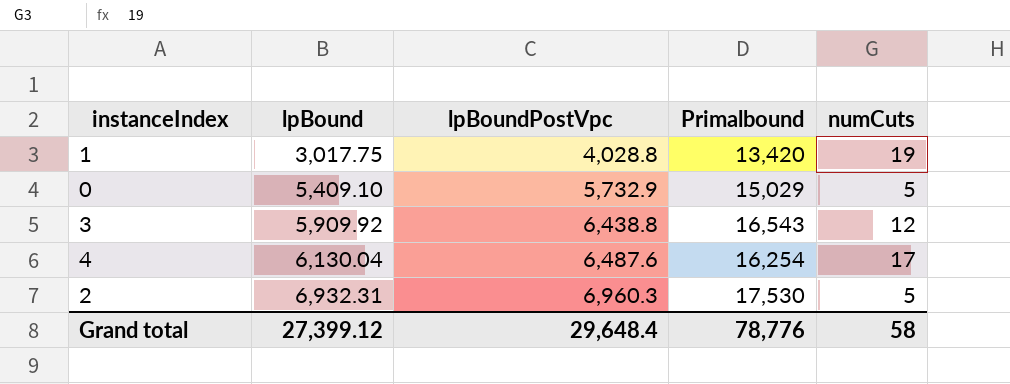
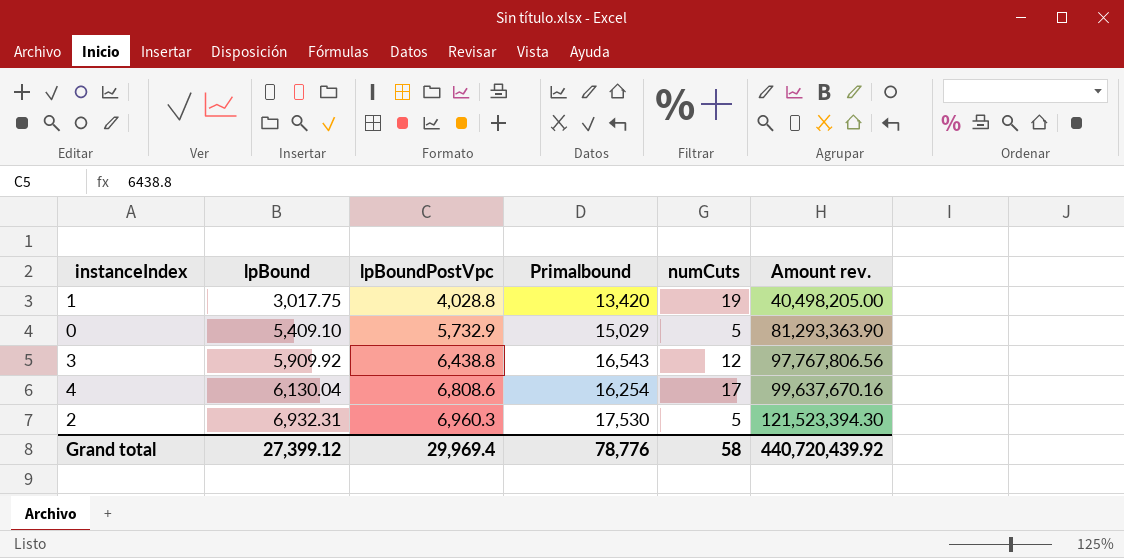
column Amount rev. | formula: none -> [lpBound] * [Primalbound]
4 | lpBoundPostVpc: 6,487.6 -> 6,808.6
Grand total | lpBoundPostVpc: 29,648.4 -> 29,969.4

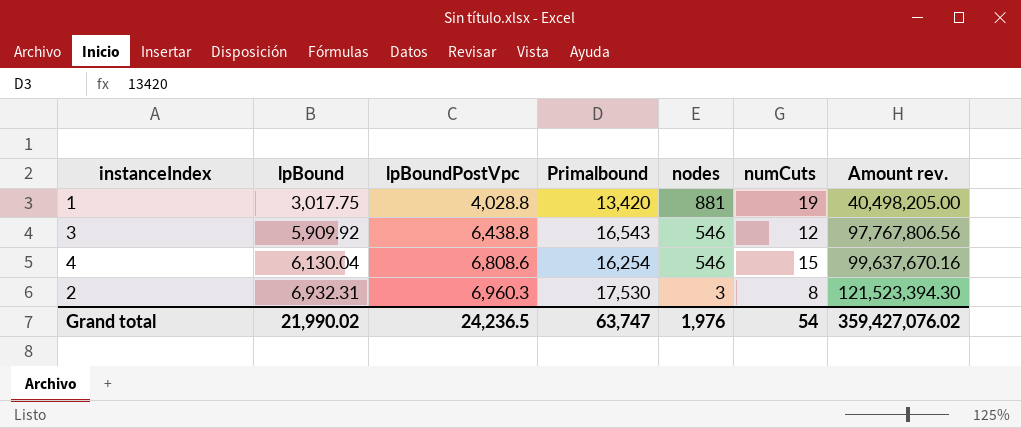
column nodes | position: none -> 5
row 0: 5,409.10 | 5,732.9 | 15,029 | 5 | 81,293,363.90 -> none
4 | numCuts: 17 -> 15
2 | numCuts: 5 -> 8
Grand total | lpBound: 27,399.12 -> 21,990.02
Grand total | lpBoundPostVpc: 29,969.4 -> 24,236.5
Grand total | Primalbound: 78,776 -> 63,747
Grand total | numCuts: 58 -> 54
Grand total | Amount rev.: 440,720,439.92 -> 359,427,076.02

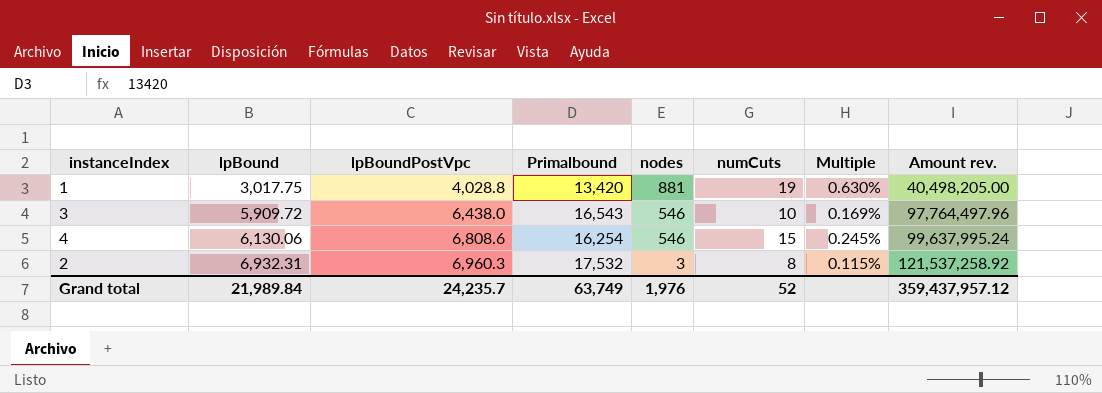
column Multiple | formula: none -> [numCuts] / [lpBound]
3 | lpBound: 5,909.92 -> 5,909.72
3 | lpBoundPostVpc: 6,438.8 -> 6,438.0
3 | numCuts: 12 -> 10
3 | Amount rev.: 97,767,806.56 -> 97,764,497.96
4 | lpBound: 6,130.04 -> 6,130.06
4 | Amount rev.: 99,637,670.16 -> 99,637,995.24
2 | Primalbound: 17,530 -> 17,532
2 | Amount rev.: 121,523,394.30 -> 121,537,258.92
Grand total | lpBound: 21,990.02 -> 21,989.84
Grand total | lpBoundPostVpc: 24,236.5 -> 24,235.7
Grand total | Primalbound: 63,747 -> 63,749
Grand total | numCuts: 54 -> 52
Grand total | Amount rev.: 359,427,076.02 -> 359,437,957.12

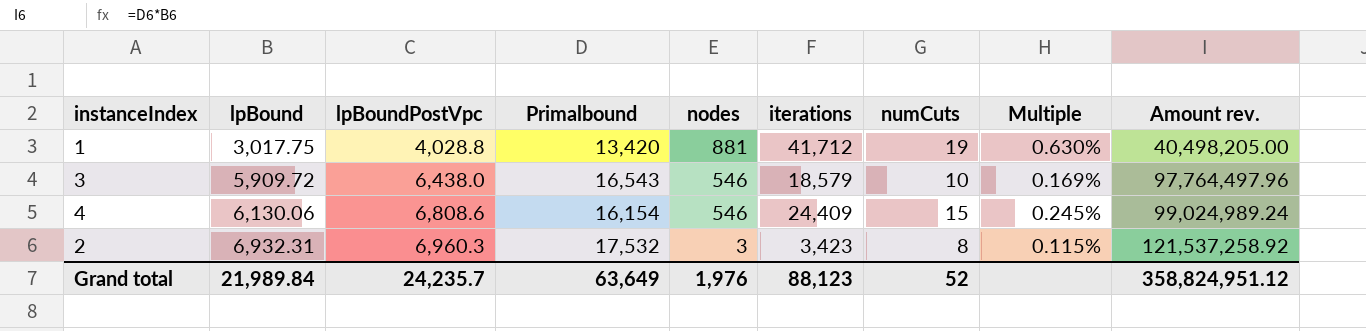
column iterations | position: none -> 6
4 | Primalbound: 16,254 -> 16,154
4 | Amount rev.: 99,637,995.24 -> 99,024,989.24
Grand total | Primalbound: 63,749 -> 63,649
Grand total | Amount rev.: 359,437,957.12 -> 358,824,951.12

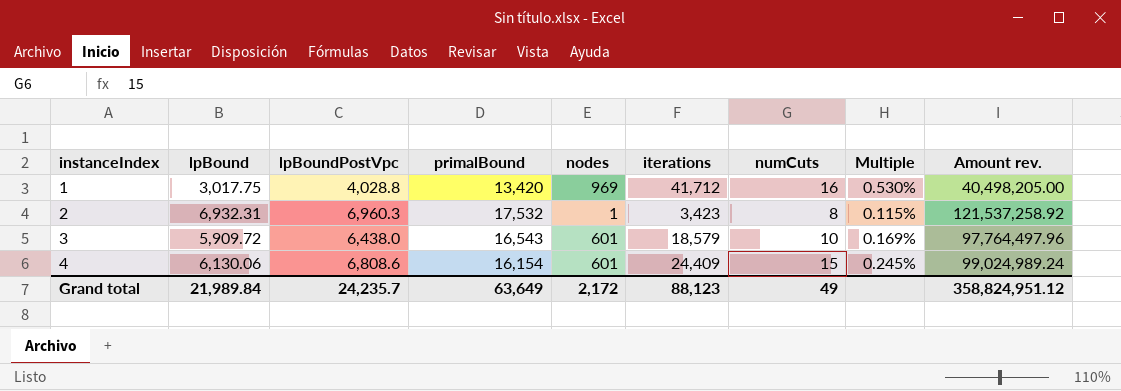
row order: lpBound ascending -> instanceIndex ascending
column name: Primalbound -> primalBound
1 | nodes: 881 -> 969
1 | numCuts: 19 -> 16
1 | Multiple: 0.630% -> 0.530%
2 | nodes: 3 -> 1
3 | nodes: 546 -> 601
4 | nodes: 546 -> 601
Grand total | nodes: 1,976 -> 2,172
Grand total | numCuts: 52 -> 49

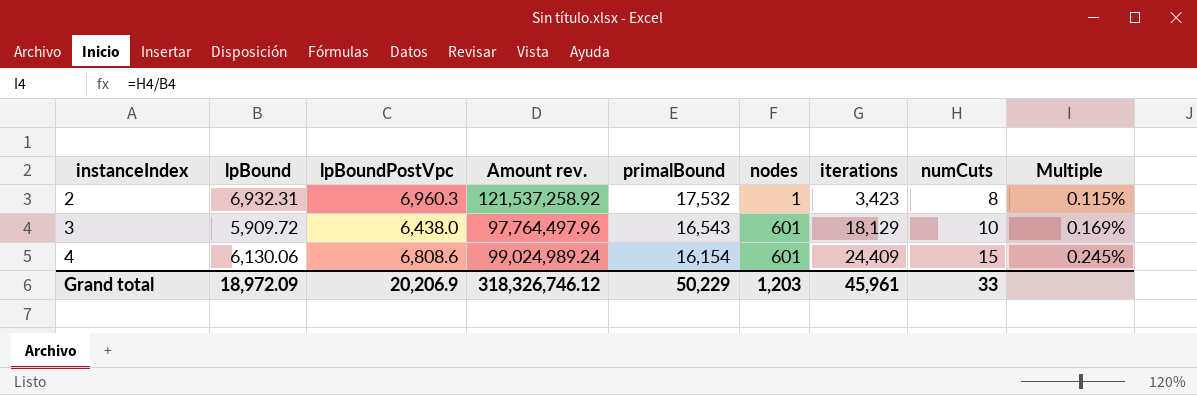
column Amount rev. | position: 9 -> 4
row 1: 3,017.75 | 4,028.8 | 13,420 | 969 | 41,712 | 16 | 0.530% | 40,498,205.00 -> none
3 | iterations: 18,579 -> 18,129
Grand total | lpBound: 21,989.84 -> 18,972.09
Grand total | lpBoundPostVpc: 24,235.7 -> 20,206.9
Grand total | Amount rev.: 358,824,951.12 -> 318,326,746.12
Grand total | primalBound: 63,649 -> 50,229
Grand total | nodes: 2,172 -> 1,203
Grand total | iterations: 88,123 -> 45,961
Grand total | numCuts: 49 -> 33

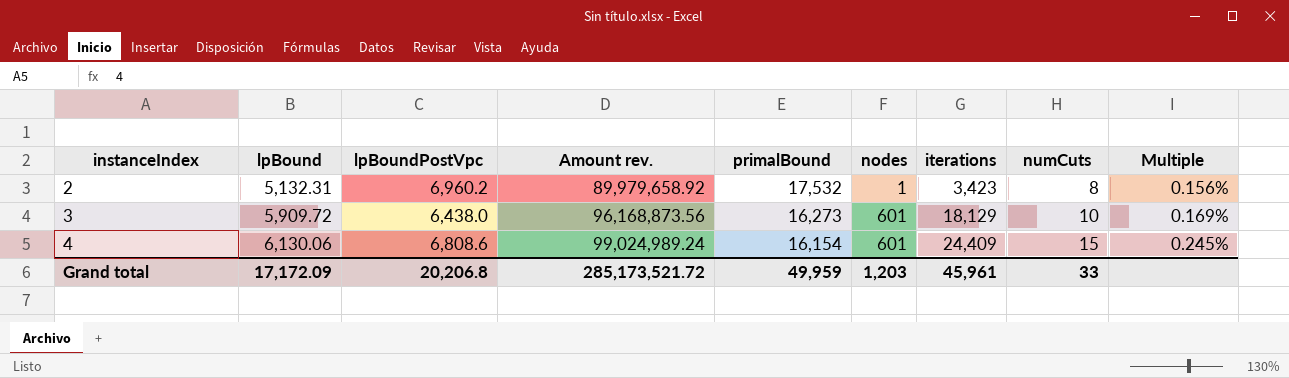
2 | lpBound: 6,932.31 -> 5,132.31
2 | lpBoundPostVpc: 6,960.3 -> 6,960.2
2 | Amount rev.: 121,537,258.92 -> 89,979,658.92
2 | Multiple: 0.115% -> 0.156%
3 | Amount rev.: 97,764,497.96 -> 96,168,873.56
3 | primalBound: 16,543 -> 16,273
Grand total | lpBound: 18,972.09 -> 17,172.09
Grand total | lpBoundPostVpc: 20,206.9 -> 20,206.8
Grand total | Amount rev.: 318,326,746.12 -> 285,173,521.72
Grand total | primalBound: 50,229 -> 49,959

